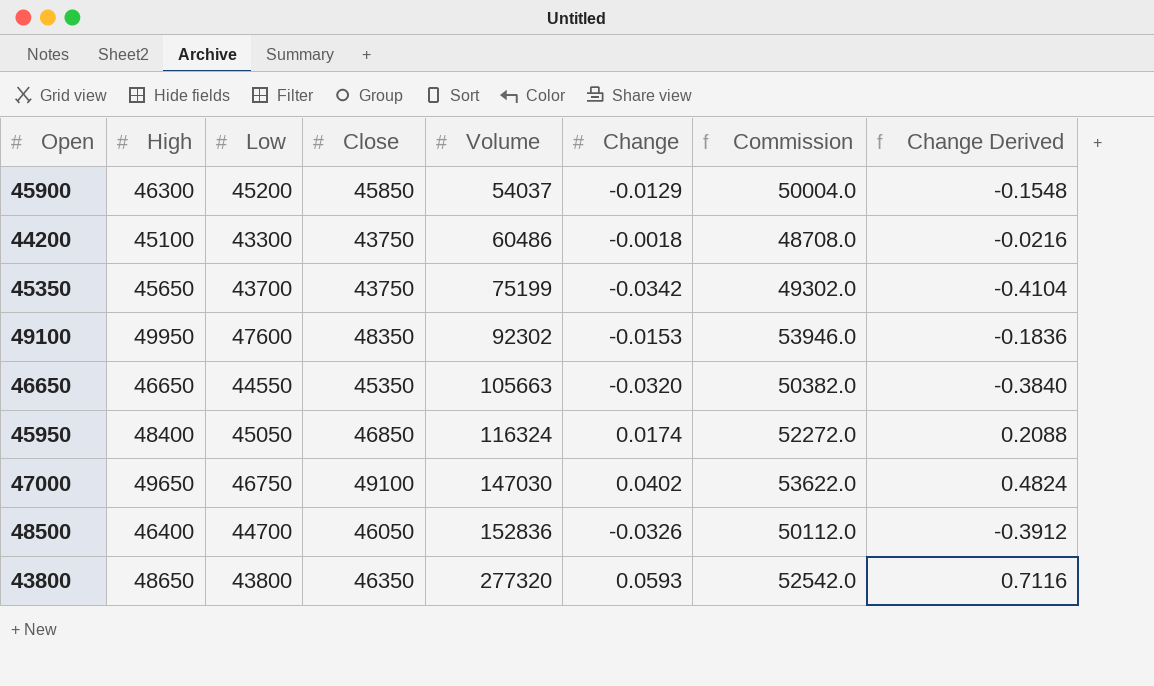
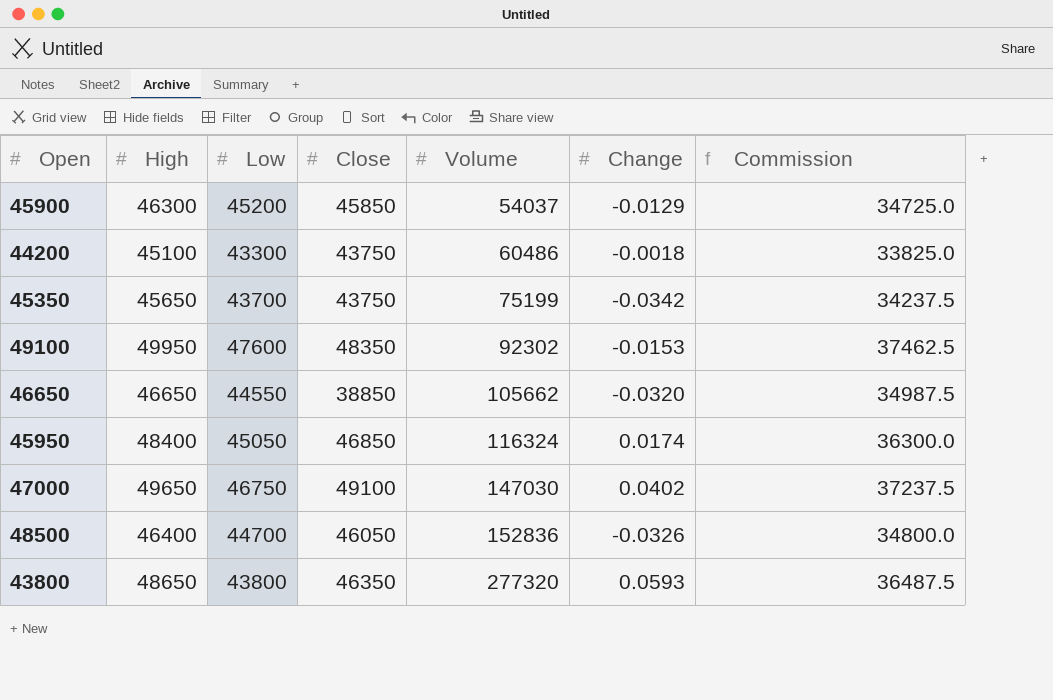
column Change Derived | formula: [Change] * 12 -> none
column Commission | formula: [High] * 1.08 -> [High] * 0.75
46650 | Close: 45350 -> 38850
46650 | Volume: 105663 -> 105662

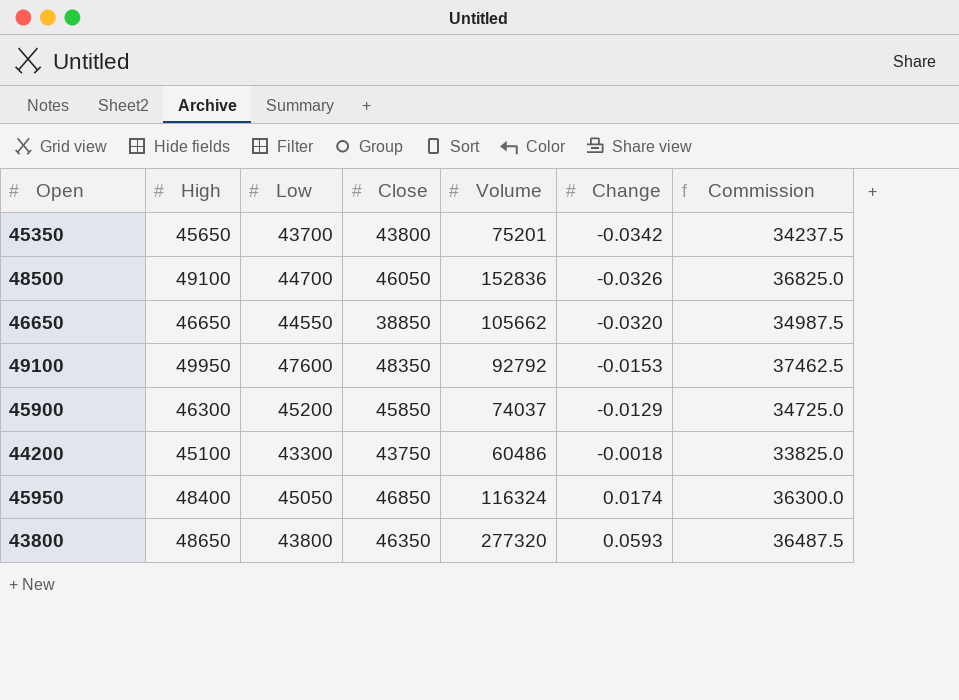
row order: Volume ascending -> Change ascending
row 47000: 49650 | 46750 | 49100 | 147030 | 0.0402 | 37237.5 -> none
45350 | Close: 43750 -> 43800
45350 | Volume: 75199 -> 75201
48500 | High: 46400 -> 49100
48500 | Commission: 34800.0 -> 36825.0
49100 | Volume: 92302 -> 92792
45900 | Volume: 54037 -> 74037

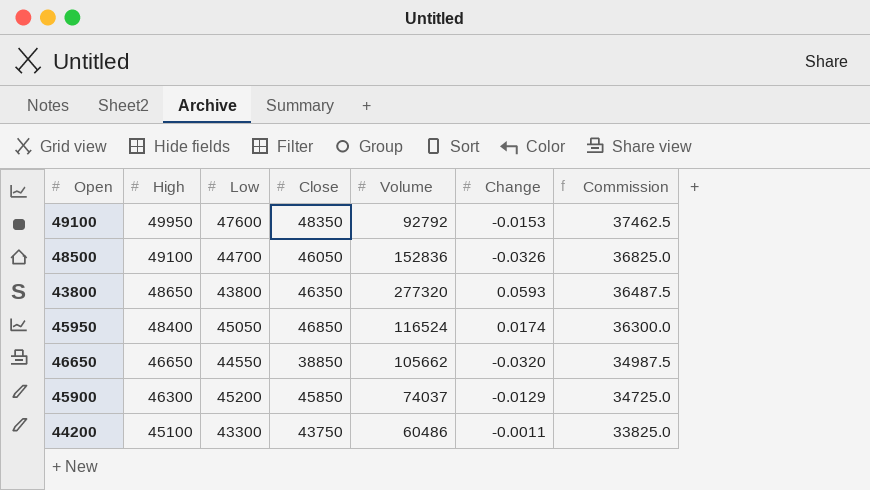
row order: Change ascending -> High descending
row 45350: 45650 | 43700 | 43800 | 75201 | -0.0342 | 34237.5 -> none
45950 | Volume: 116324 -> 116524
44200 | Change: -0.0018 -> -0.0011

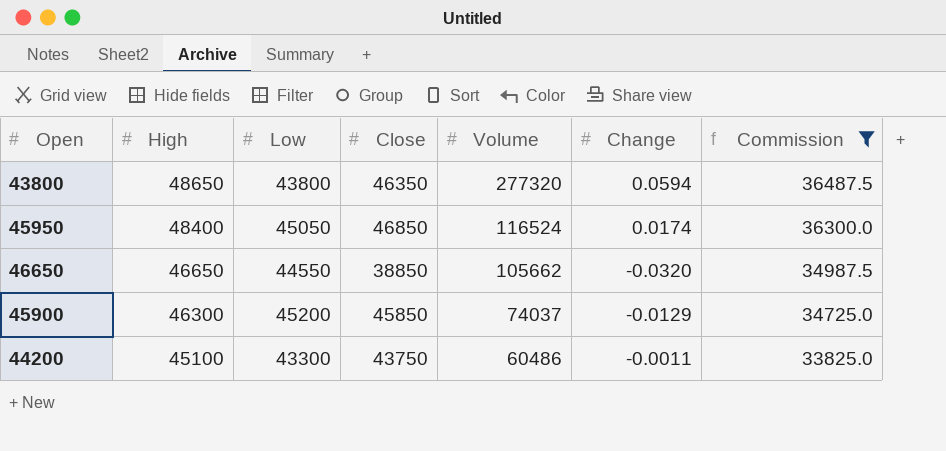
filter: none -> Commission <= 36487.5
43800 | Change: 0.0593 -> 0.0594

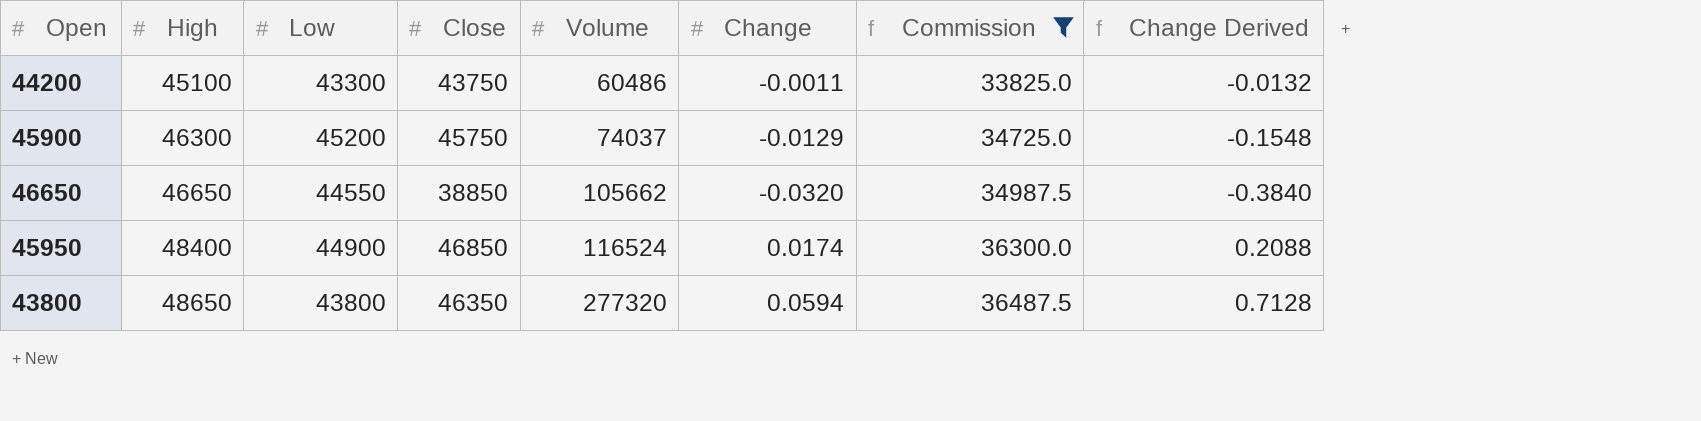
row order: High descending -> High ascending
column Change Derived | formula: none -> [Change] * 12
45900 | Close: 45850 -> 45750
45950 | Low: 45050 -> 44900

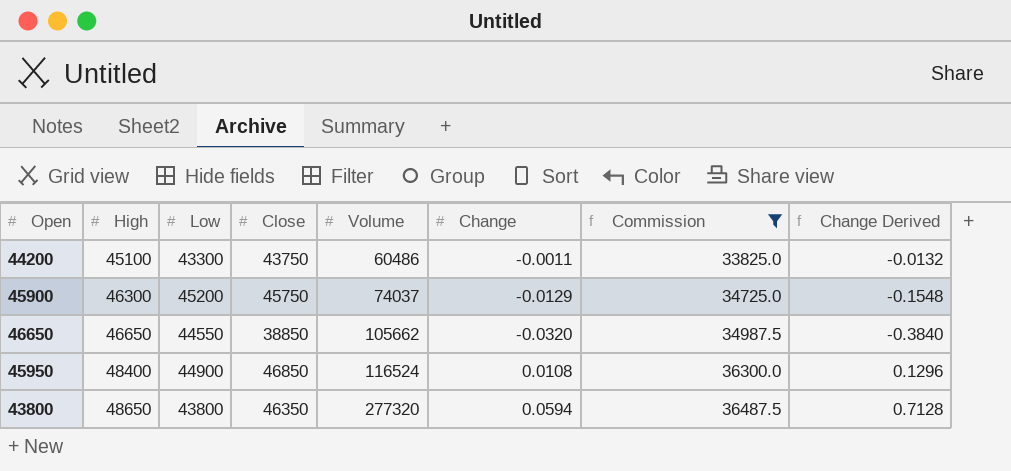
45950 | Change: 0.0174 -> 0.0108
45950 | Change Derived: 0.2088 -> 0.1296

